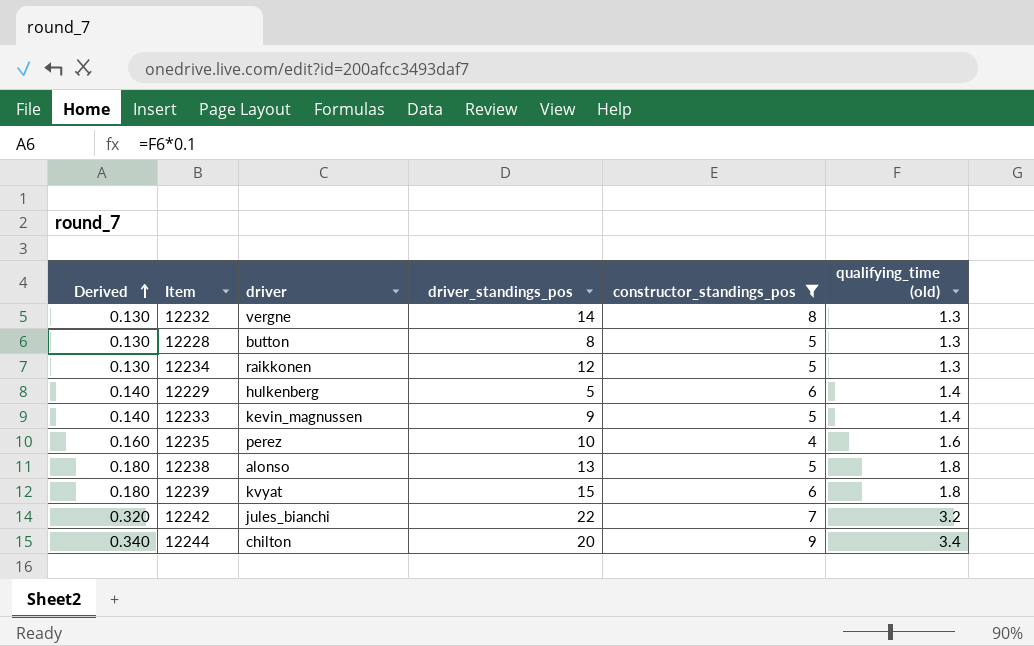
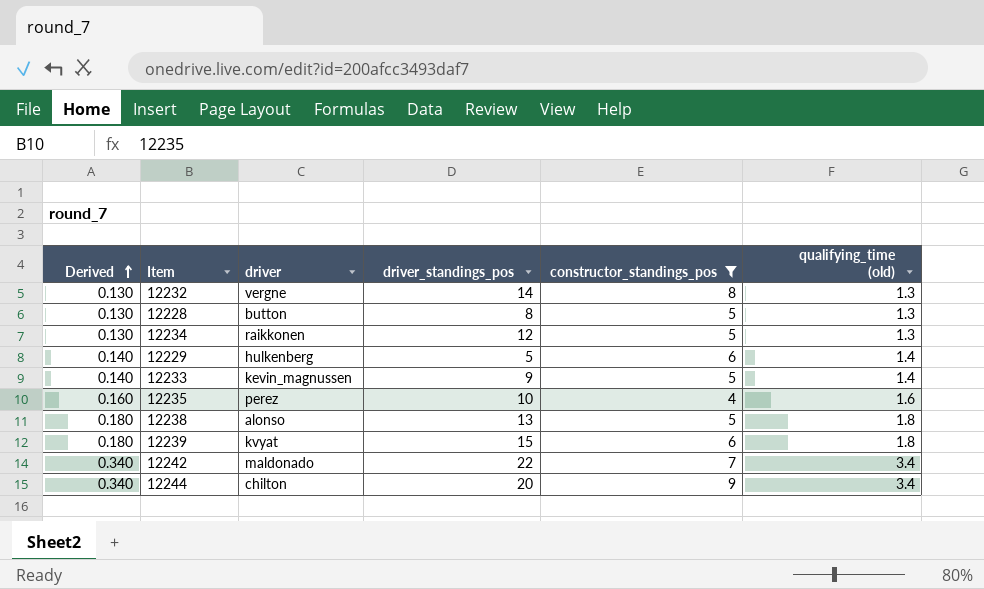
12242 | Derived: 0.320 -> 0.340
12242 | driver: jules_bianchi -> maldonado
12242 | qualifying_time (old): 3.2 -> 3.4

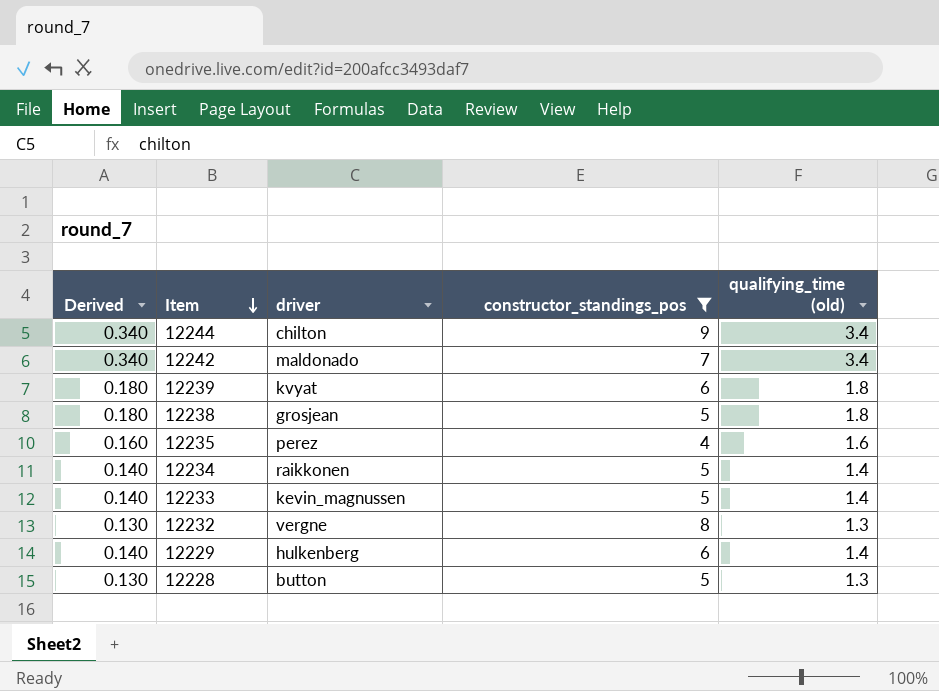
row order: Derived ascending -> Item descending
column driver_standings_pos | position: 4 -> none
12238 | driver: alonso -> grosjean
12234 | Derived: 0.130 -> 0.140
12234 | qualifying_time (old): 1.3 -> 1.4

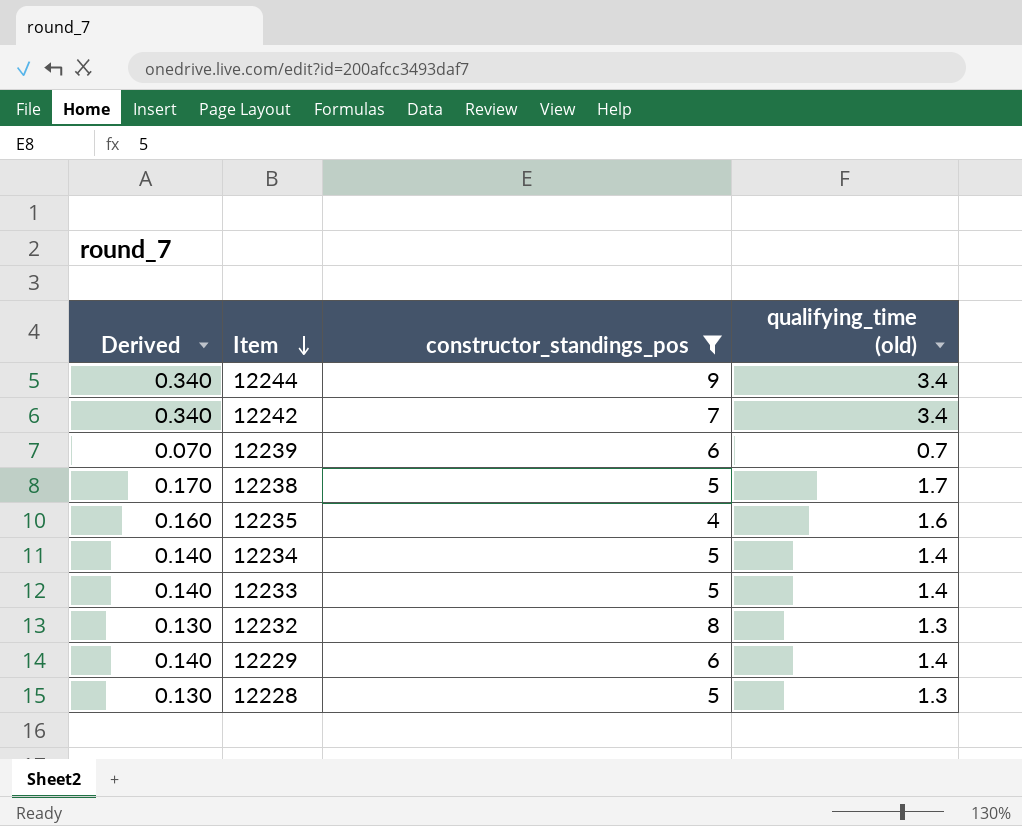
column driver | position: 3 -> none
12239 | Derived: 0.180 -> 0.070
12239 | qualifying_time (old): 1.8 -> 0.7
12238 | Derived: 0.180 -> 0.170
12238 | qualifying_time (old): 1.8 -> 1.7

